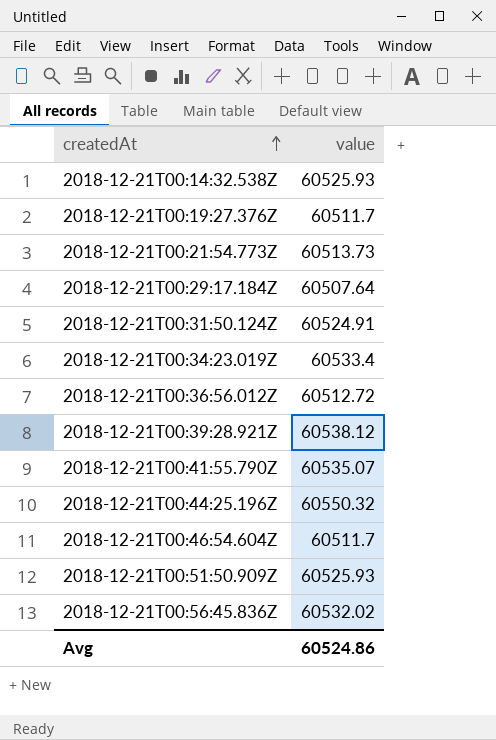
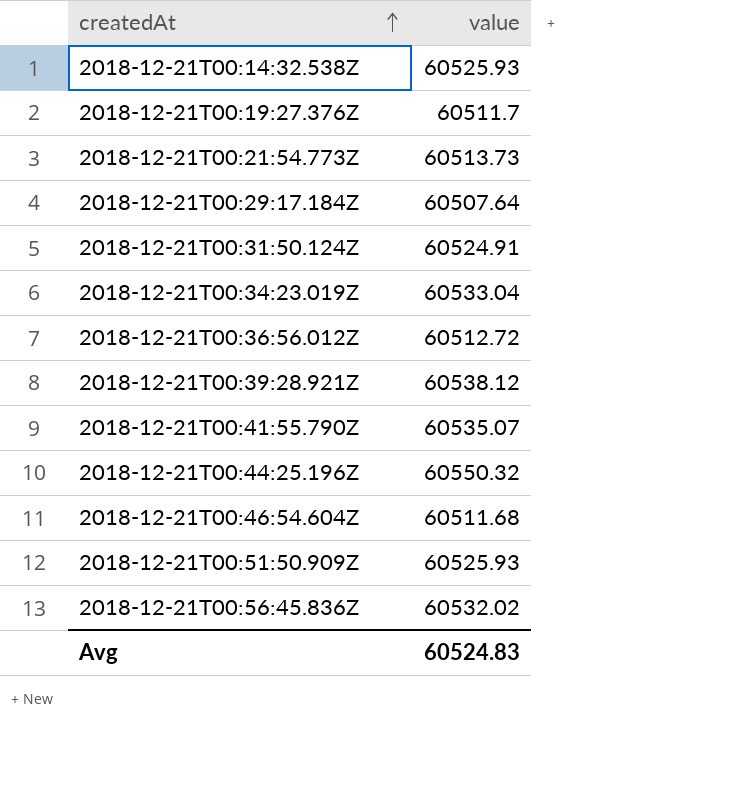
2018-12-21T00:34:23.019Z | value: 60533.4 -> 60533.04
2018-12-21T00:46:54.604Z | value: 60511.7 -> 60511.68
Avg | value: 60524.86 -> 60524.83

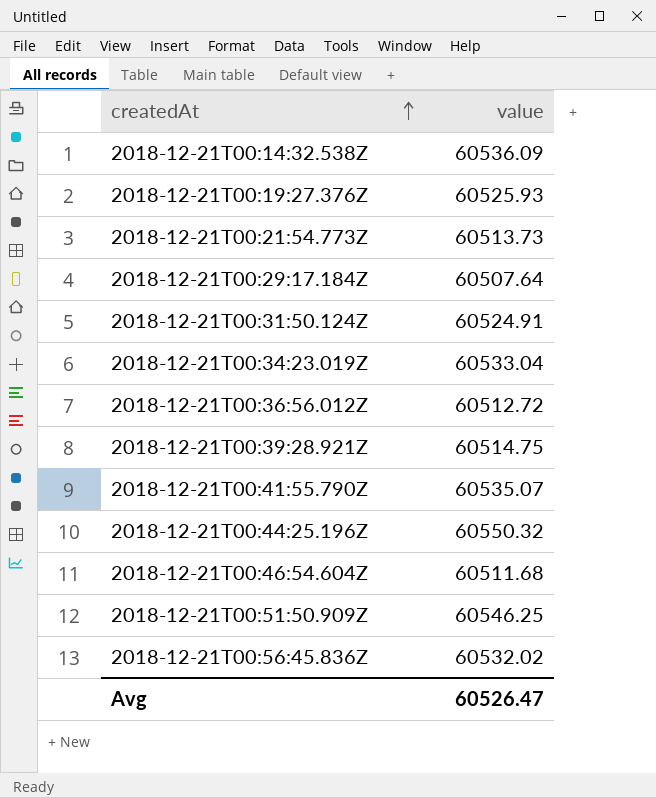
2018-12-21T00:14:32.538Z | value: 60525.93 -> 60536.09
2018-12-21T00:19:27.376Z | value: 60511.7 -> 60525.93
2018-12-21T00:39:28.921Z | value: 60538.12 -> 60514.75
2018-12-21T00:51:50.909Z | value: 60525.93 -> 60546.25
Avg | value: 60524.83 -> 60526.47

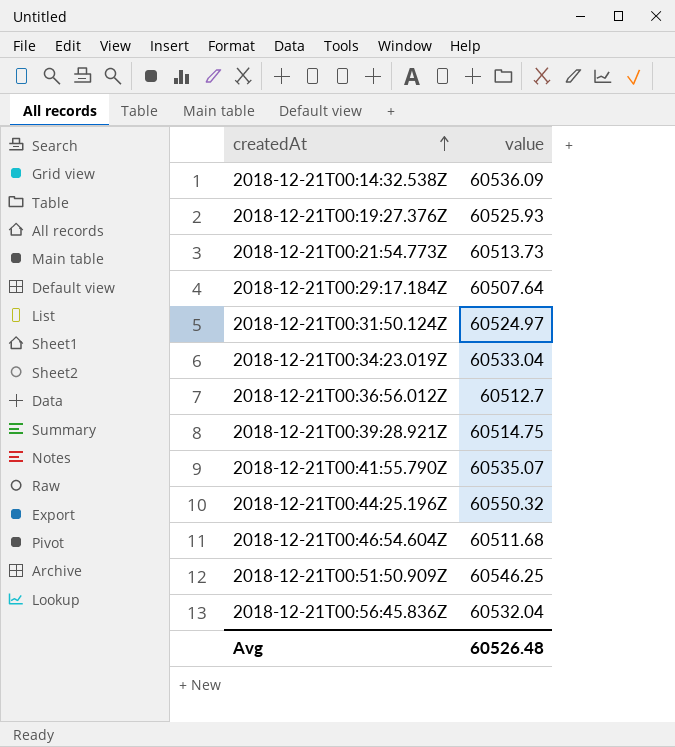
2018-12-21T00:31:50.124Z | value: 60524.91 -> 60524.97
2018-12-21T00:36:56.012Z | value: 60512.72 -> 60512.7
2018-12-21T00:56:45.836Z | value: 60532.02 -> 60532.04
Avg | value: 60526.47 -> 60526.48

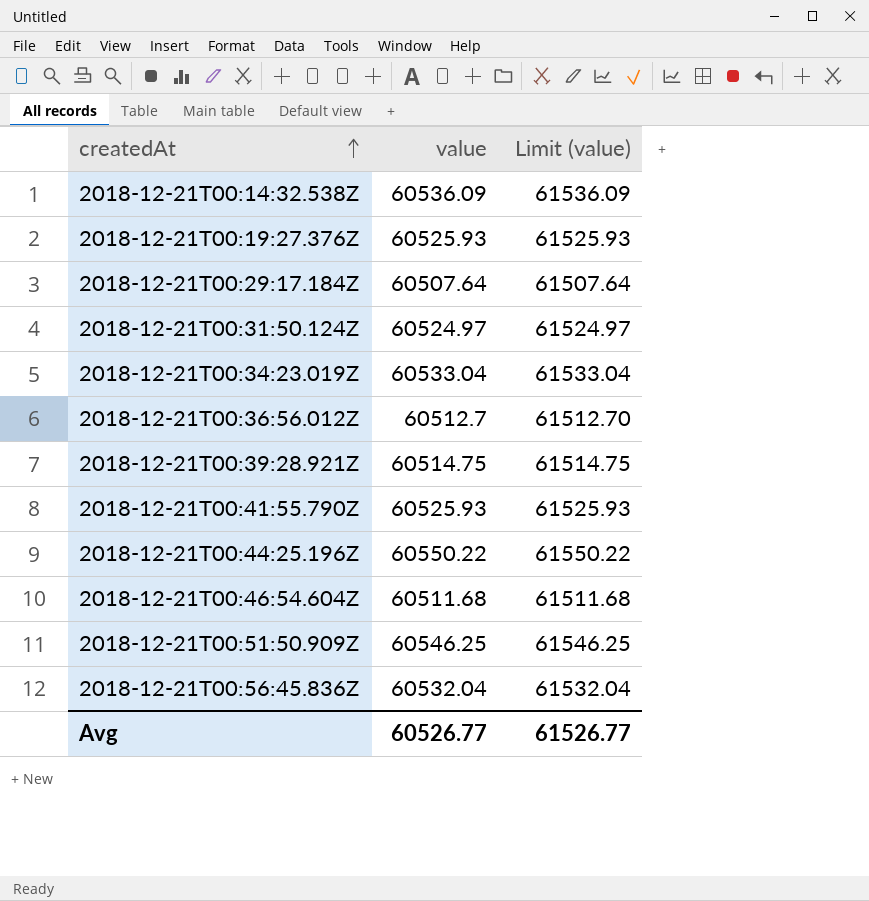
column Limit (value) | formula: none -> [value] + 1000
row 2018-12-21T00:21:54.773Z: 60513.73 -> none
2018-12-21T00:41:55.790Z | value: 60535.07 -> 60525.93
2018-12-21T00:44:25.196Z | value: 60550.32 -> 60550.22
Avg | value: 60526.48 -> 60526.77

